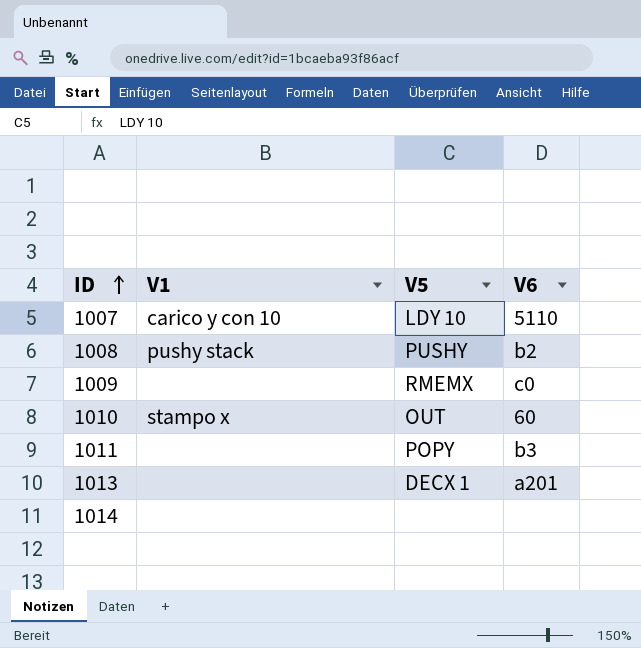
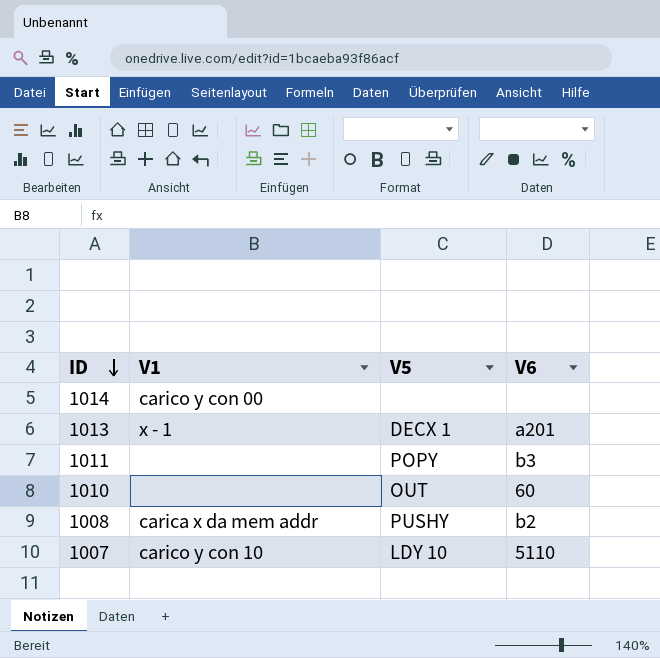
row order: ID ascending -> ID descending
row 1009: none | RMEMX | c0 -> none
1014 | V1: none -> carico y con 00
1013 | V1: none -> x - 1
1010 | V1: stampo x -> none
1008 | V1: pushy stack -> carica x da mem addr

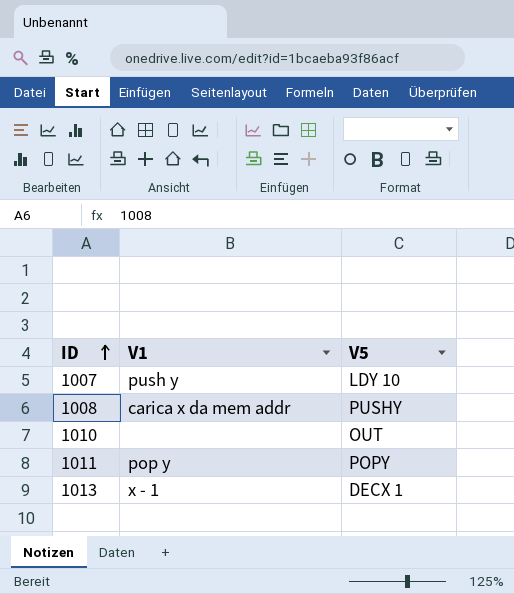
row order: ID descending -> ID ascending
column V6 | position: 4 -> none
row 1014: carico y con 00 | none | none -> none
1007 | V1: carico y con 10 -> push y
1011 | V1: none -> pop y

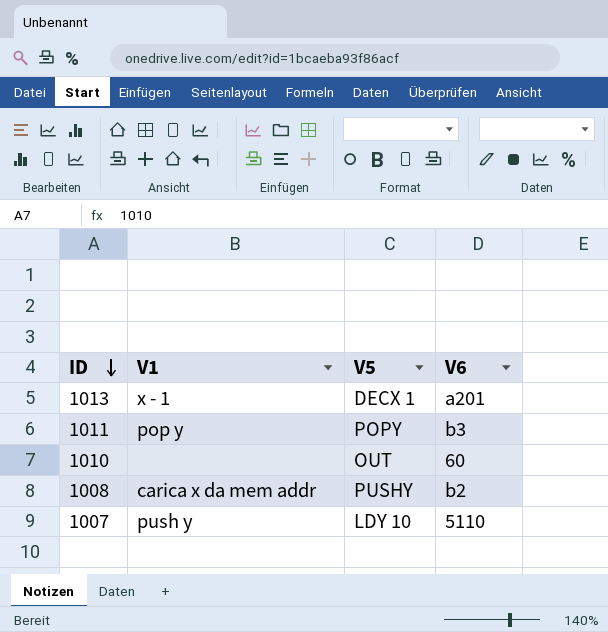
row order: ID ascending -> ID descending
column V6 | position: none -> 4

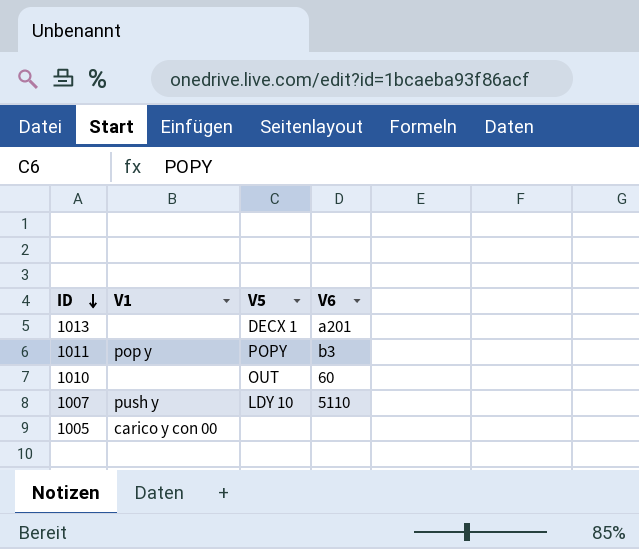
row 1008: carica x da mem addr | PUSHY | b2 -> none
1013 | V1: x - 1 -> none
row 1005: none -> carico y con 00 | none | none

